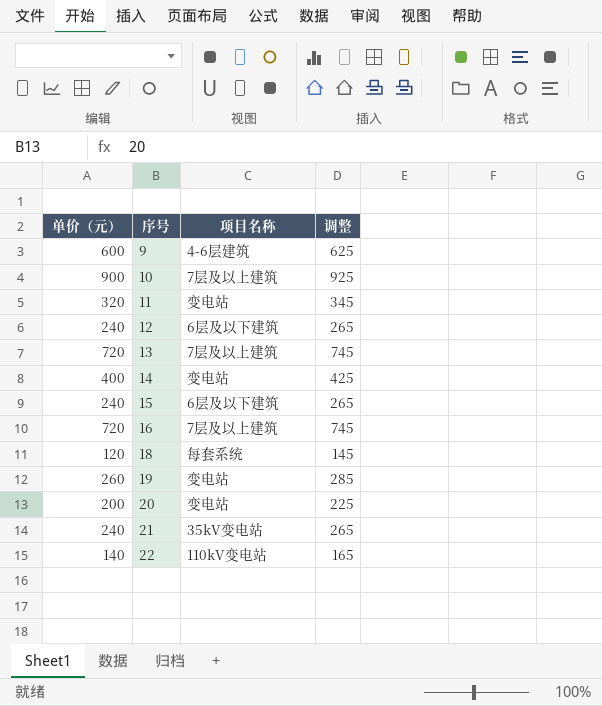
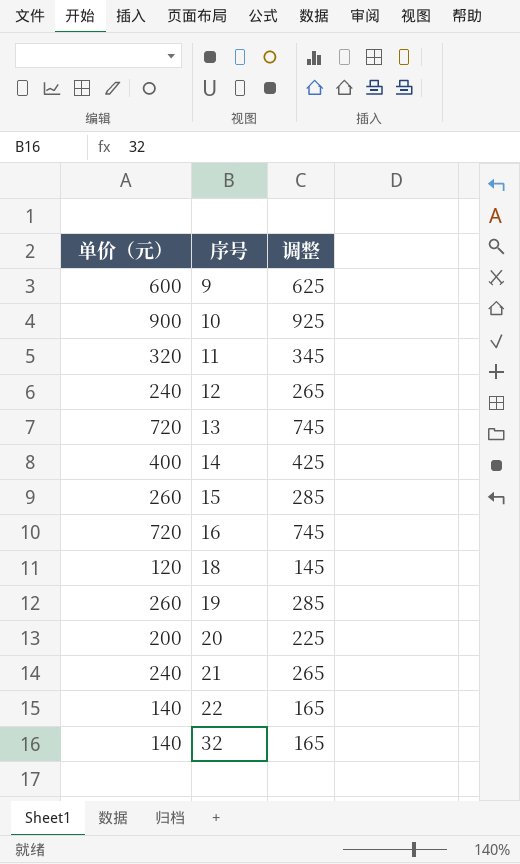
column 项目名称 | position: 3 -> none
15 | 单价（元）: 240 -> 260
15 | 调整: 265 -> 285
row 32: none -> 140 | 165

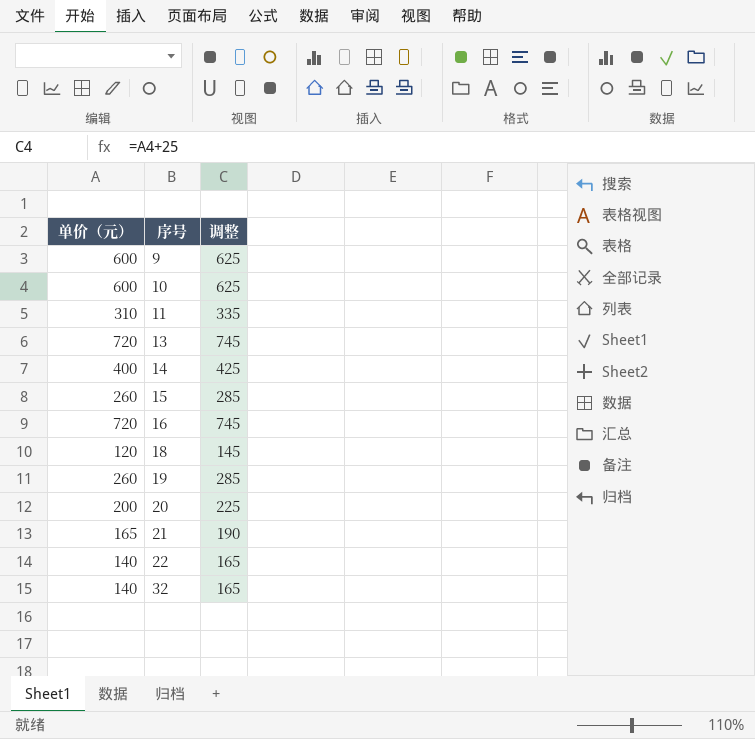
row 12: 240 | 265 -> none
10 | 单价（元）: 900 -> 600
10 | 调整: 925 -> 625
11 | 单价（元）: 320 -> 310
11 | 调整: 345 -> 335
21 | 单价（元）: 240 -> 165
21 | 调整: 265 -> 190

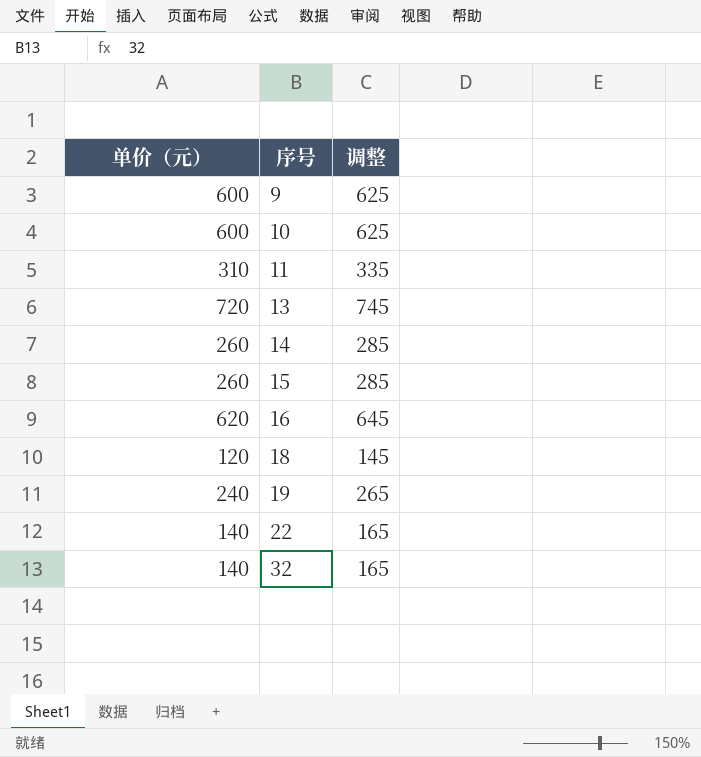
row 20: 200 | 225 -> none
row 21: 165 | 190 -> none
14 | 单价（元）: 400 -> 260
14 | 调整: 425 -> 285
16 | 单价（元）: 720 -> 620
16 | 调整: 745 -> 645
19 | 单价（元）: 260 -> 240
19 | 调整: 285 -> 265

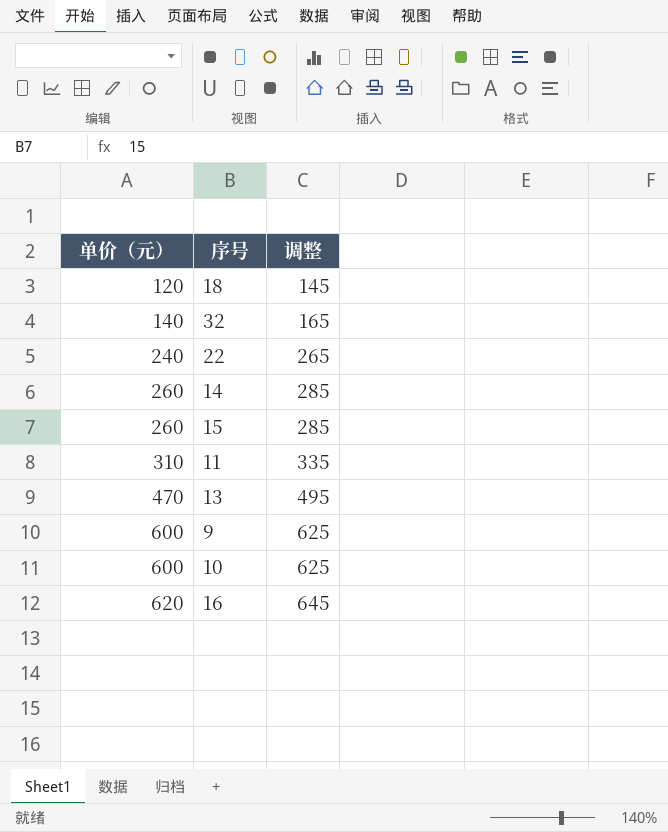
row order: 序号 ascending -> 单价（元） ascending
row 19: 240 | 265 -> none
22 | 单价（元）: 140 -> 240
22 | 调整: 165 -> 265
13 | 单价（元）: 720 -> 470
13 | 调整: 745 -> 495

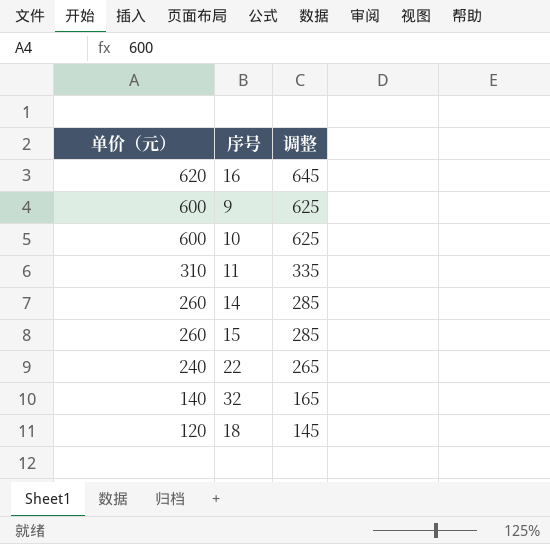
row order: 单价（元） ascending -> 单价（元） descending
row 13: 470 | 495 -> none

